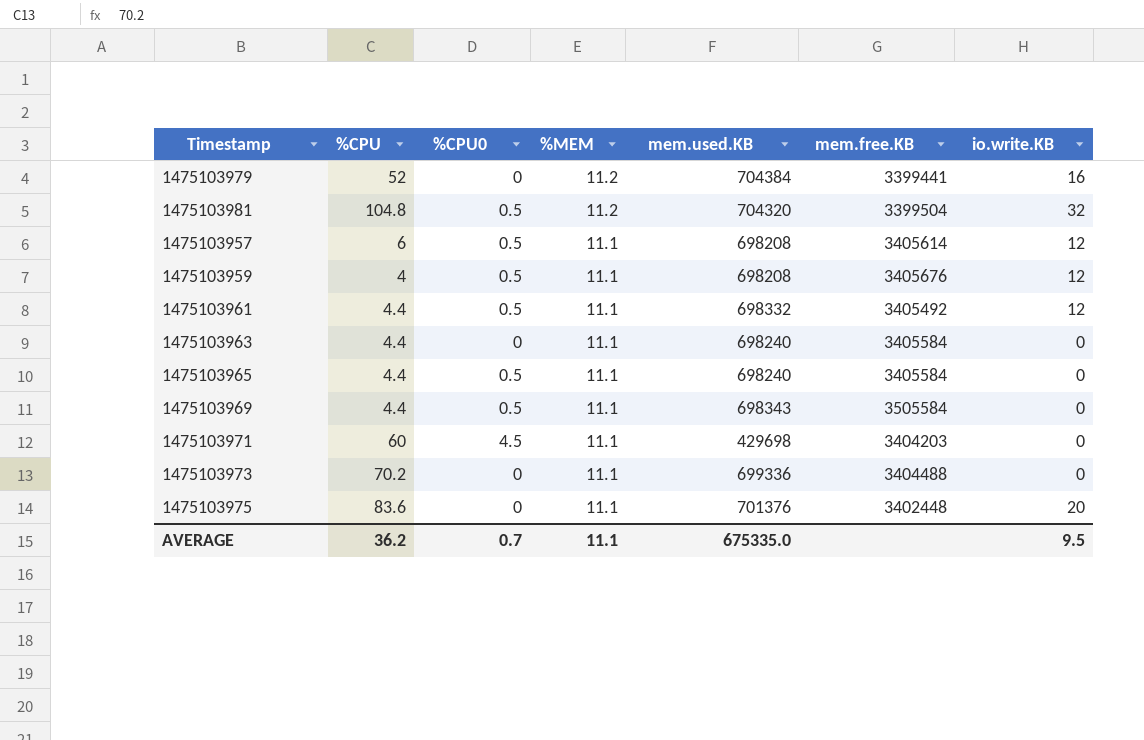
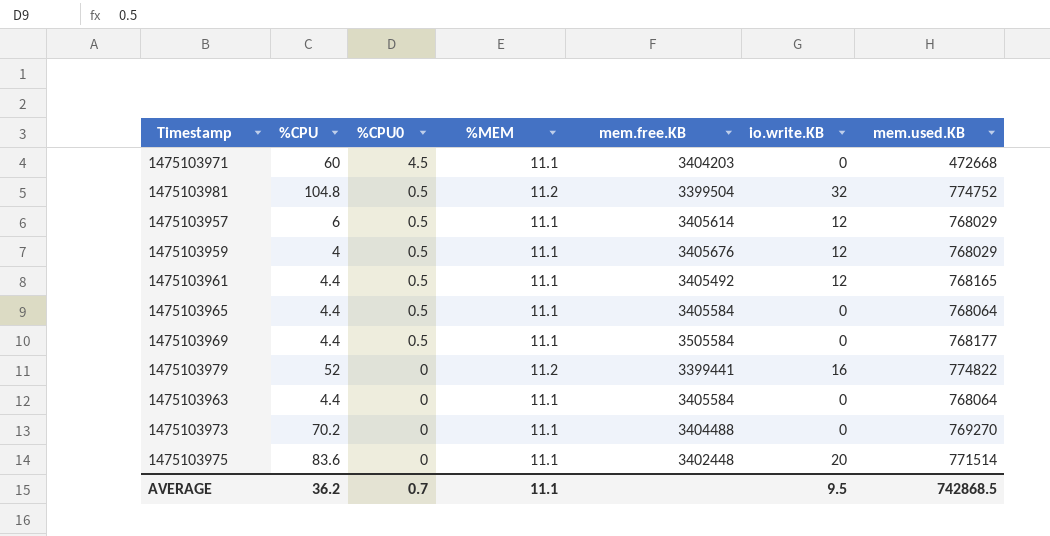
row order: %MEM descending -> %CPU0 descending
column mem.used.KB | position: 5 -> 7
1475103971 | mem.used.KB: 429698 -> 472668
1475103981 | mem.used.KB: 704320 -> 774752
1475103957 | mem.used.KB: 698208 -> 768029
1475103959 | mem.used.KB: 698208 -> 768029
1475103961 | mem.used.KB: 698332 -> 768165
1475103965 | mem.used.KB: 698240 -> 768064
1475103969 | mem.used.KB: 698343 -> 768177
1475103979 | mem.used.KB: 704384 -> 774822
1475103963 | mem.used.KB: 698240 -> 768064
1475103973 | mem.used.KB: 699336 -> 769270
1475103975 | mem.used.KB: 701376 -> 771514
AVERAGE | mem.used.KB: 675335.0 -> 742868.5

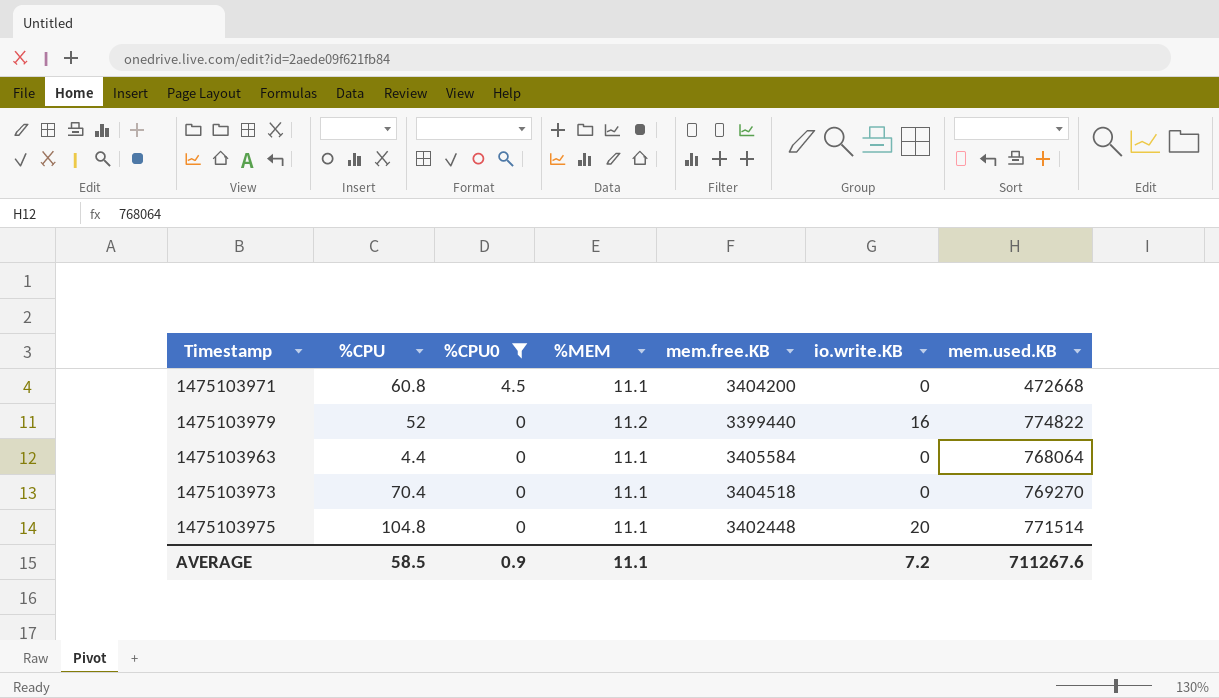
filter: none -> %CPU0 != 0.5
1475103971 | %CPU: 60 -> 60.8
1475103971 | mem.free.KB: 3404203 -> 3404200
1475103979 | mem.free.KB: 3399441 -> 3399440
1475103973 | %CPU: 70.2 -> 70.4
1475103973 | mem.free.KB: 3404488 -> 3404518
1475103975 | %CPU: 83.6 -> 104.8
AVERAGE | %CPU: 36.2 -> 58.5
AVERAGE | %CPU0: 0.7 -> 0.9
AVERAGE | io.write.KB: 9.5 -> 7.2
AVERAGE | mem.used.KB: 742868.5 -> 711267.6

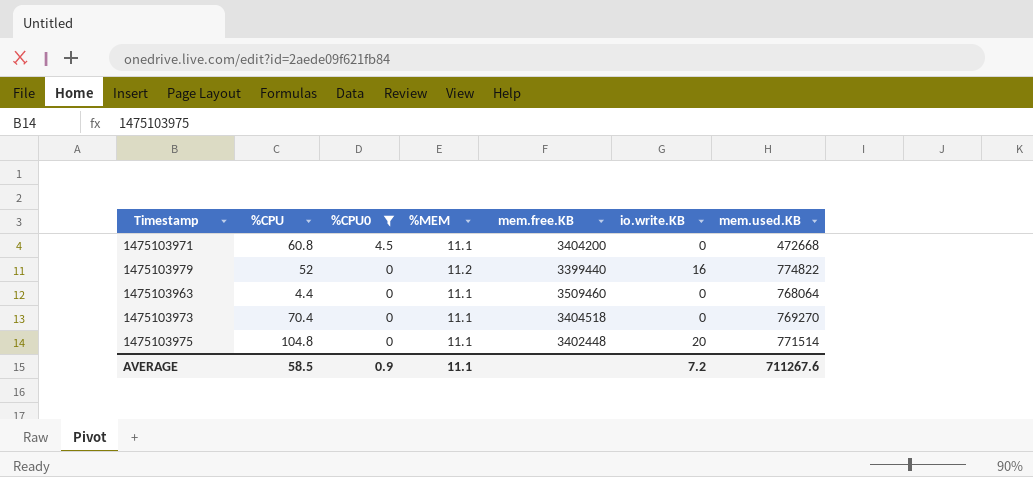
1475103963 | mem.free.KB: 3405584 -> 3509460

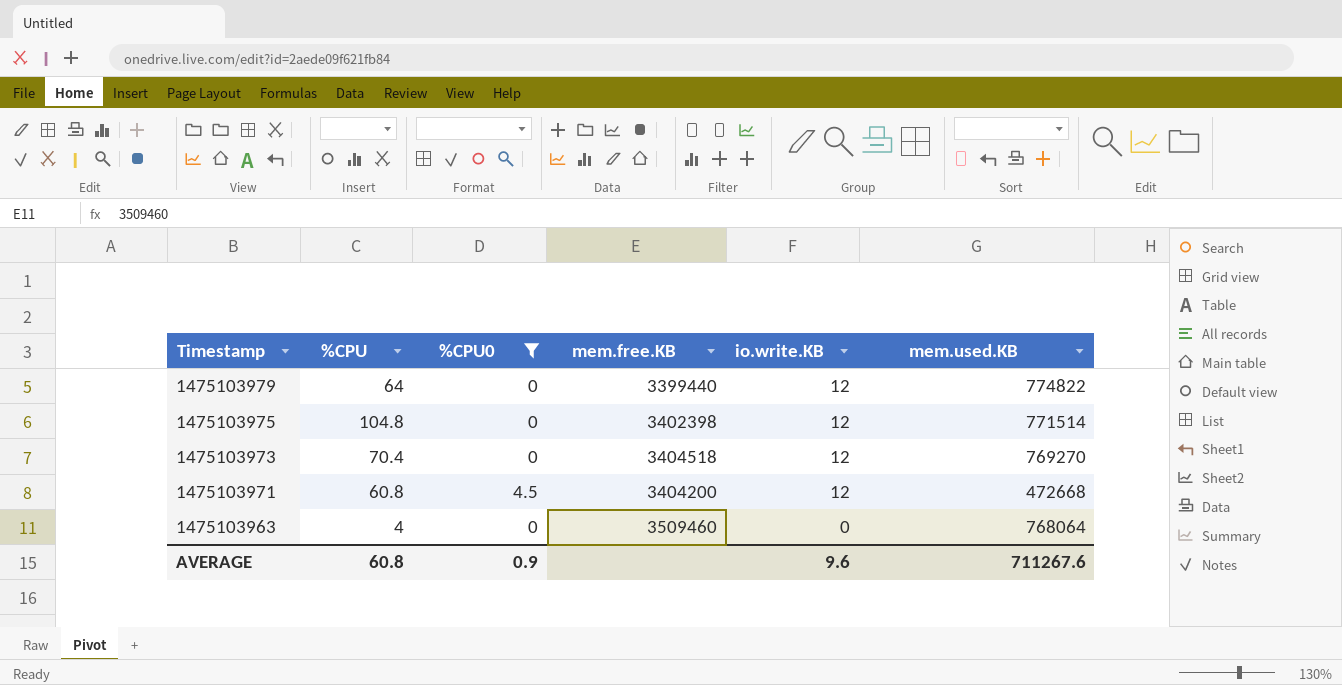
row order: %CPU0 descending -> Timestamp descending
column %MEM | position: 4 -> none
1475103979 | %CPU: 52 -> 64
1475103979 | io.write.KB: 16 -> 12
1475103975 | mem.free.KB: 3402448 -> 3402398
1475103975 | io.write.KB: 20 -> 12
1475103973 | io.write.KB: 0 -> 12
1475103971 | io.write.KB: 0 -> 12
1475103963 | %CPU: 4.4 -> 4
AVERAGE | %CPU: 58.5 -> 60.8
AVERAGE | io.write.KB: 7.2 -> 9.6

